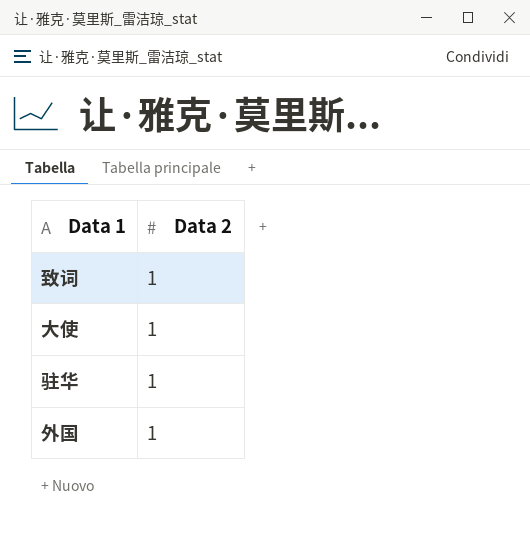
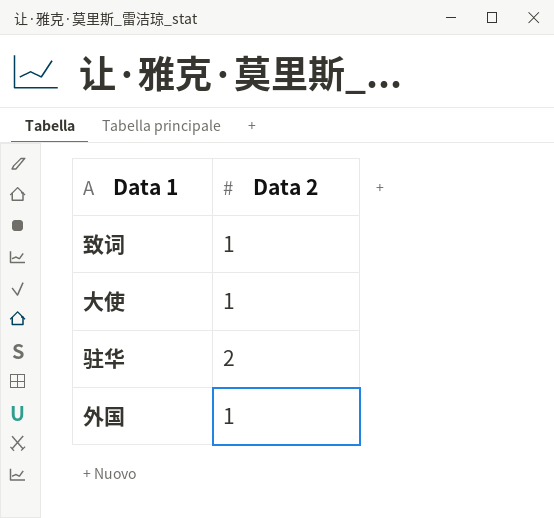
驻华 | Data 2: 1 -> 2

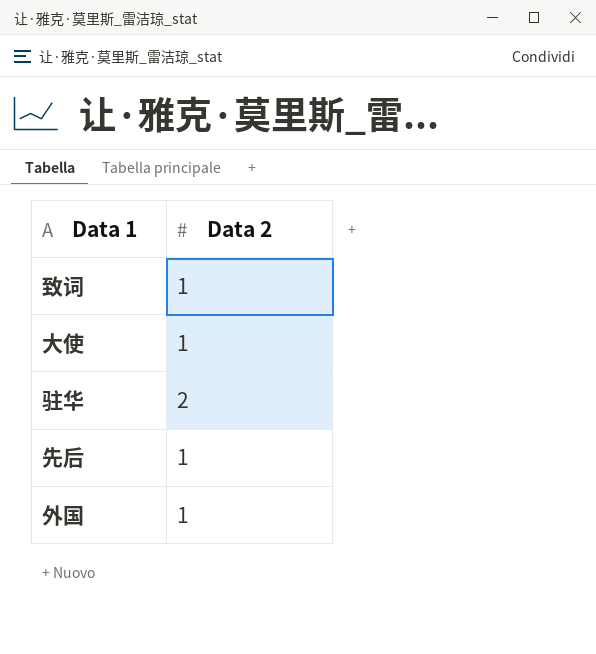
row 先后: none -> 1

